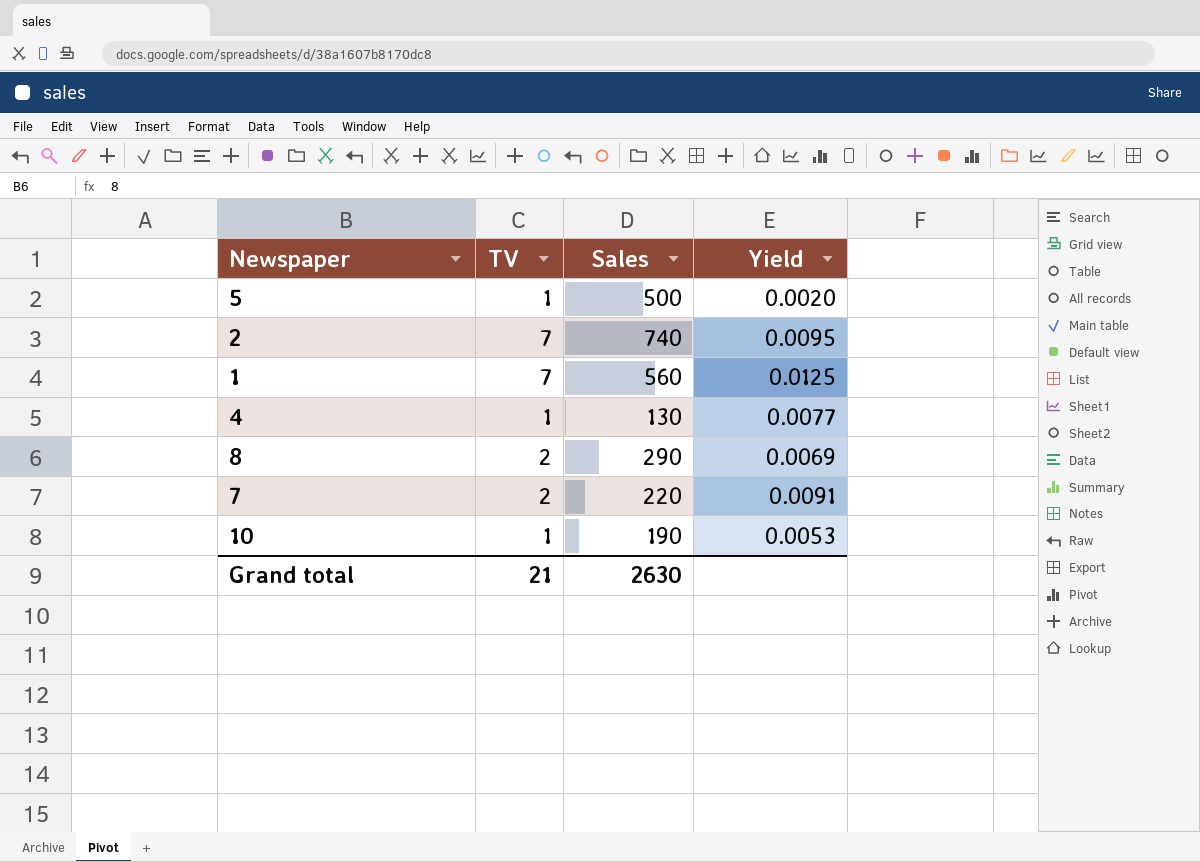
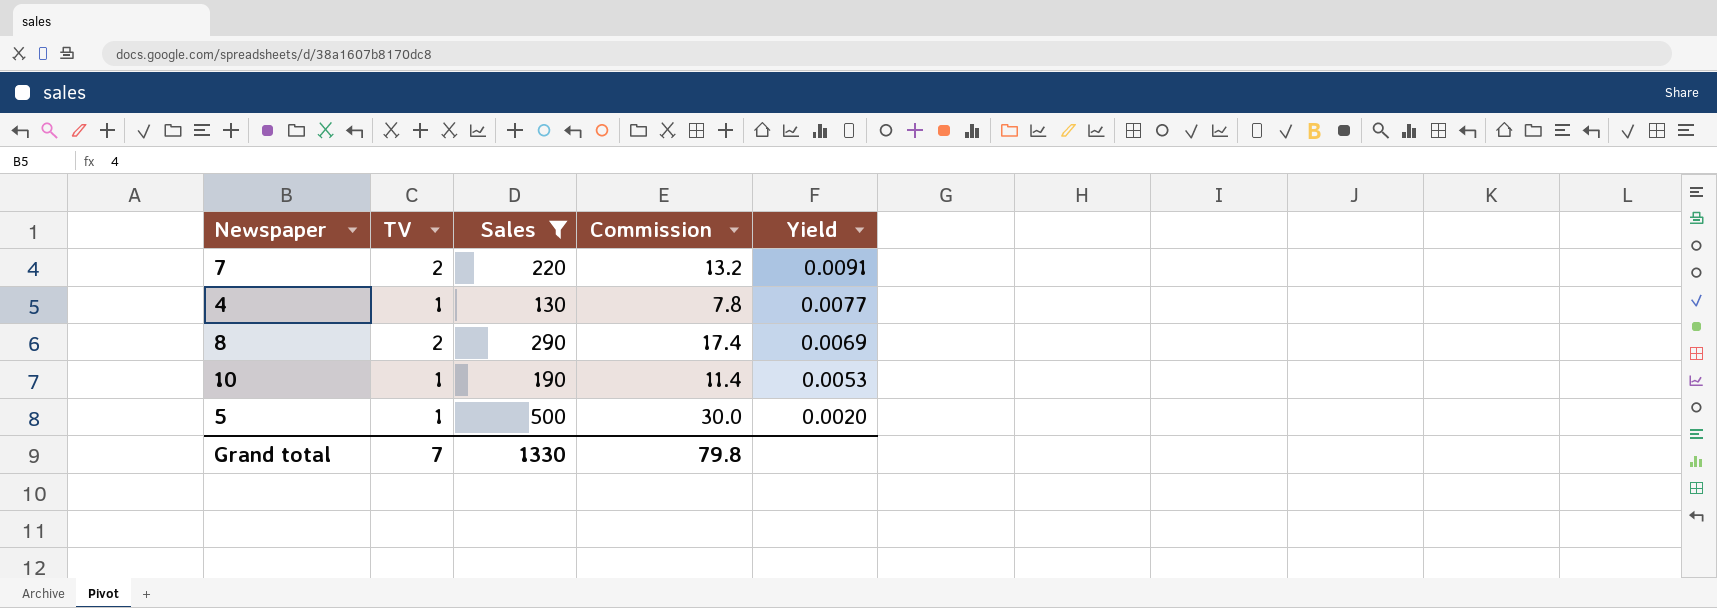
filter: none -> Sales <= 500
row order: none -> Yield descending
column Commission | formula: none -> [Sales] * 0.06
Grand total | TV: 21 -> 7
Grand total | Sales: 2630 -> 1330

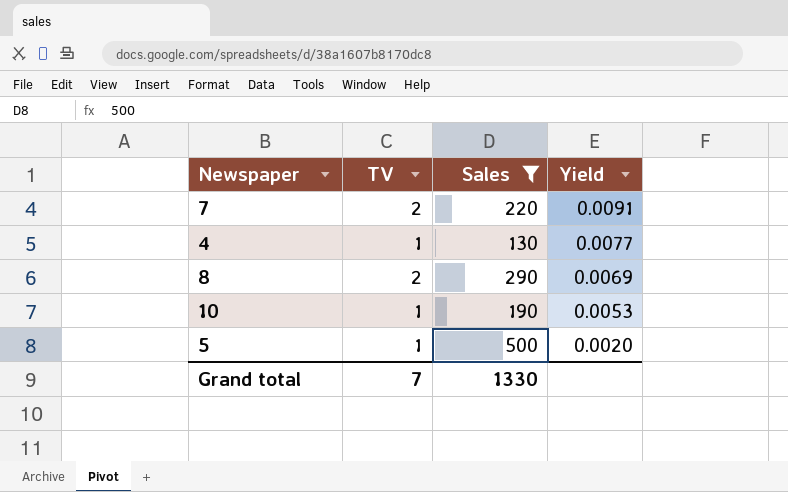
column Commission | formula: [Sales] * 0.06 -> none

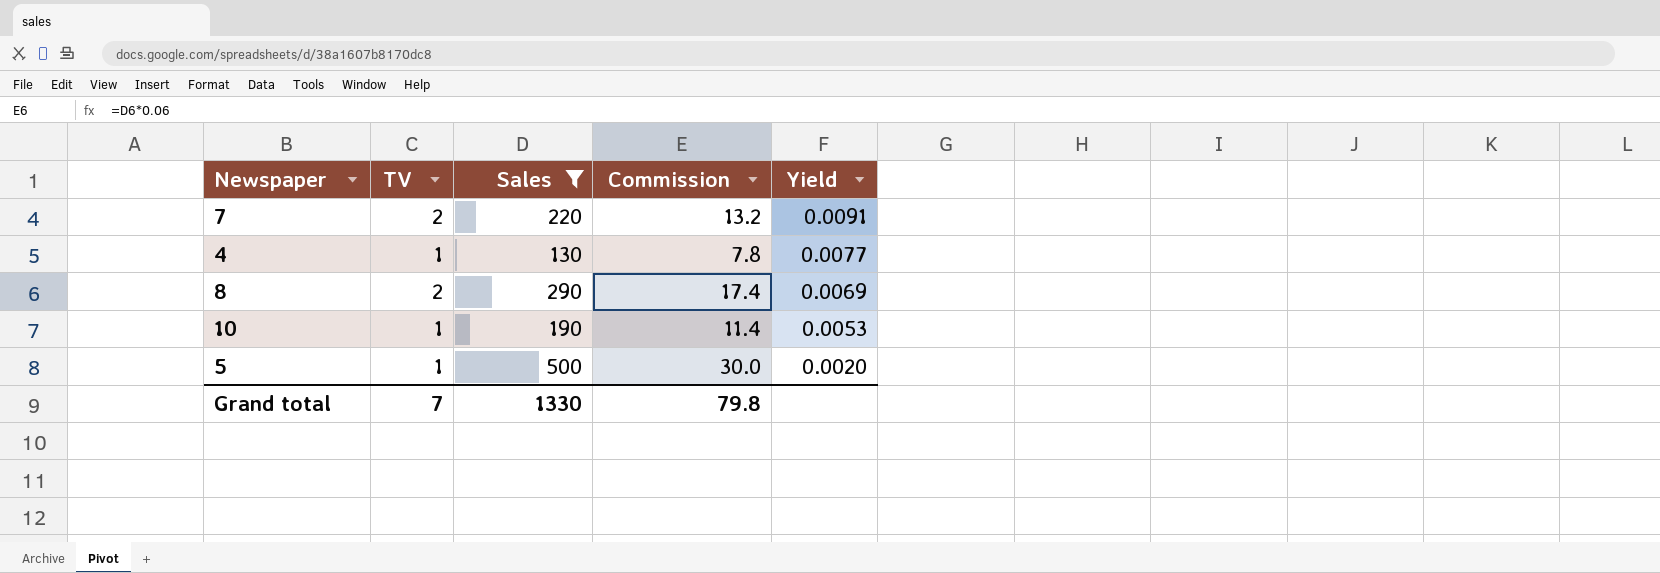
column Commission | formula: none -> [Sales] * 0.06

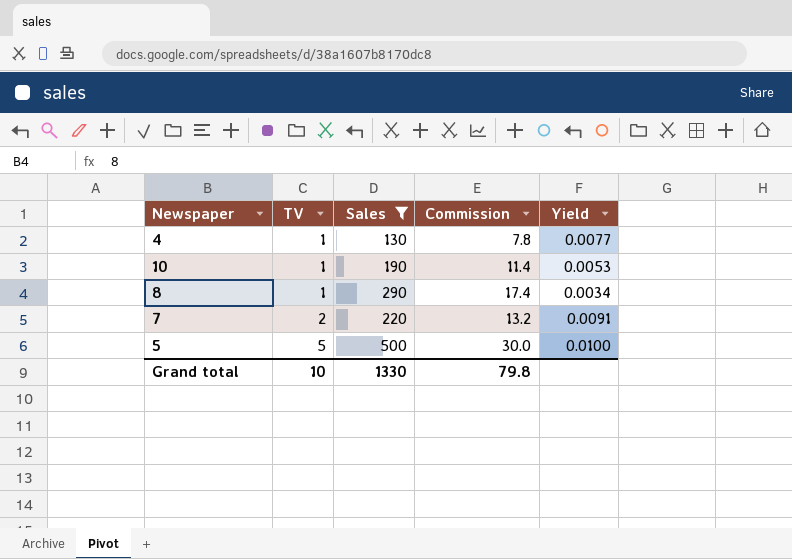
row order: Yield descending -> TV ascending
8 | TV: 2 -> 1
8 | Yield: 0.0069 -> 0.0034
5 | TV: 1 -> 5
5 | Yield: 0.0020 -> 0.0100
Grand total | TV: 7 -> 10

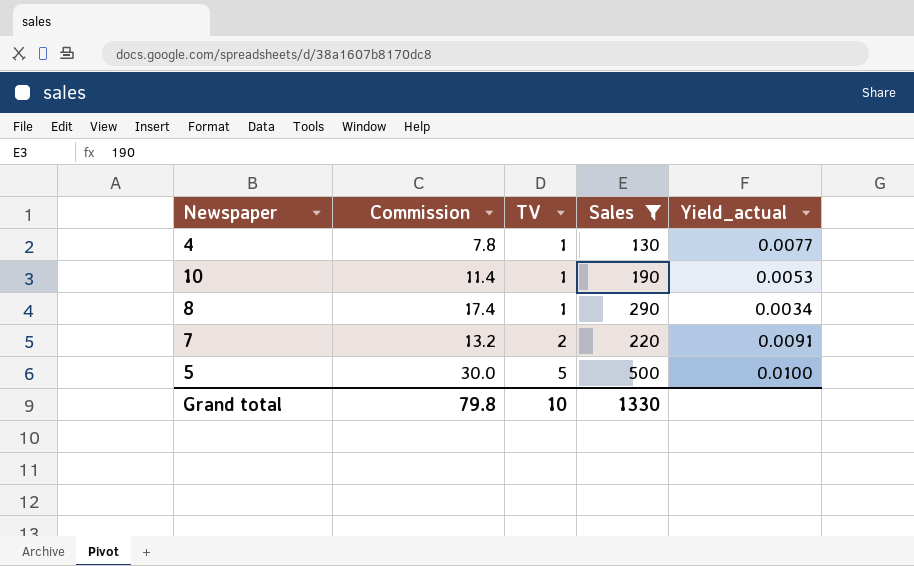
column Commission | position: 4 -> 2
column name: Yield -> Yield_actual

